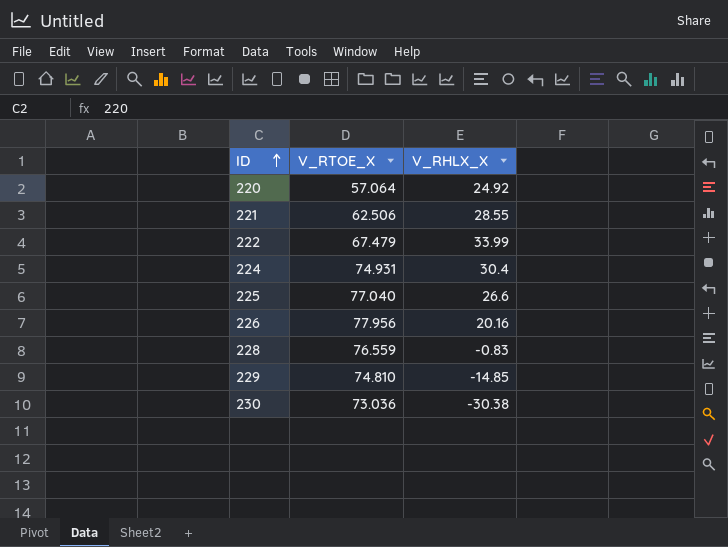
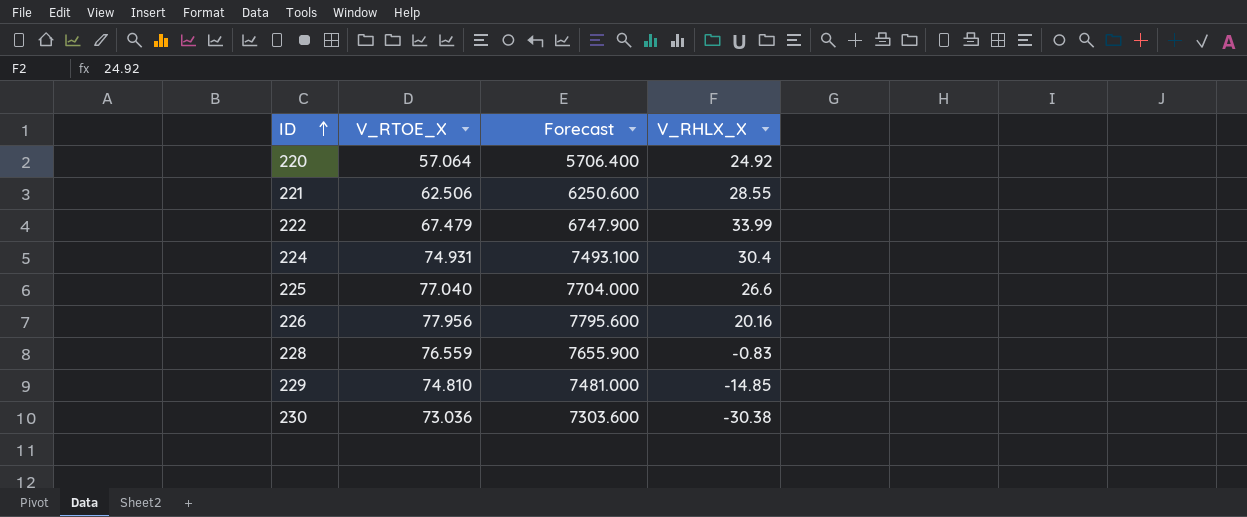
column Forecast | formula: none -> [V_RTOE_X] * 100

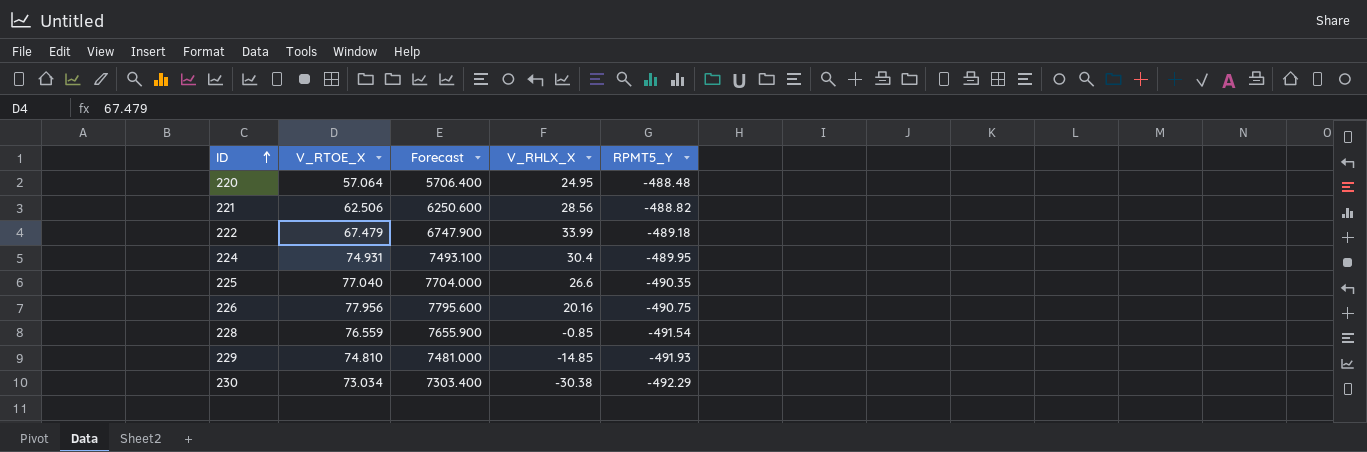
column RPMT5_Y | position: none -> 5
220 | V_RHLX_X: 24.92 -> 24.95
221 | V_RHLX_X: 28.55 -> 28.56
228 | V_RHLX_X: -0.83 -> -0.85
230 | V_RTOE_X: 73.036 -> 73.034
230 | Forecast: 7303.600 -> 7303.400

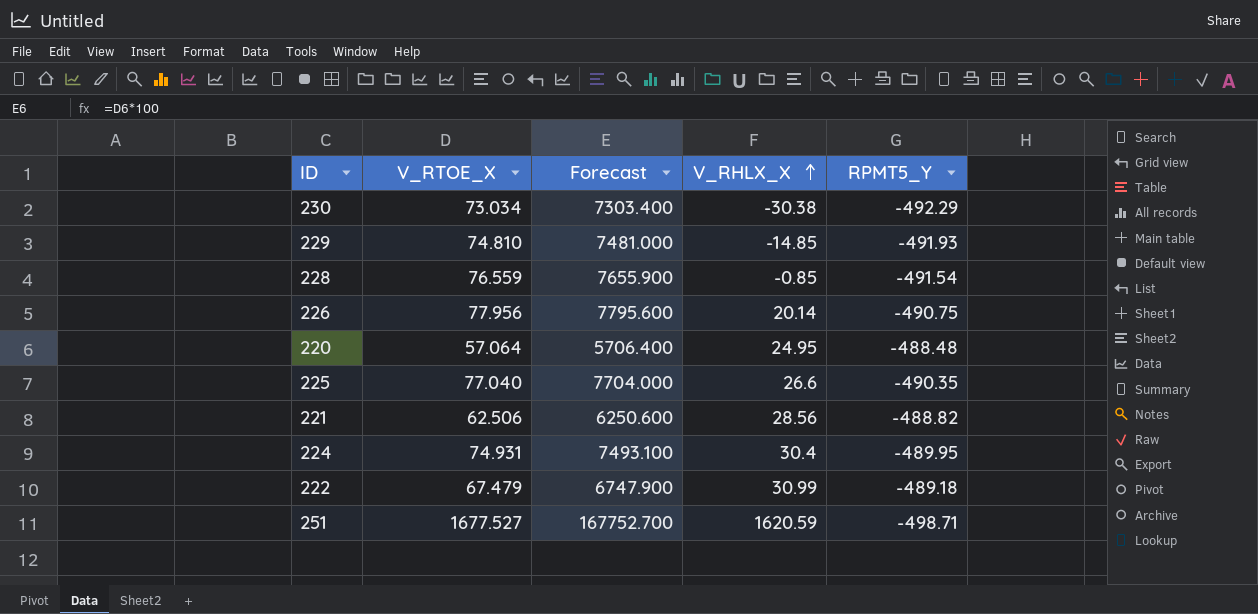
row order: ID ascending -> V_RHLX_X ascending
226 | V_RHLX_X: 20.16 -> 20.14
222 | V_RHLX_X: 33.99 -> 30.99
row 251: none -> 1677.527 | 167752.700 | 1620.59 | -498.71

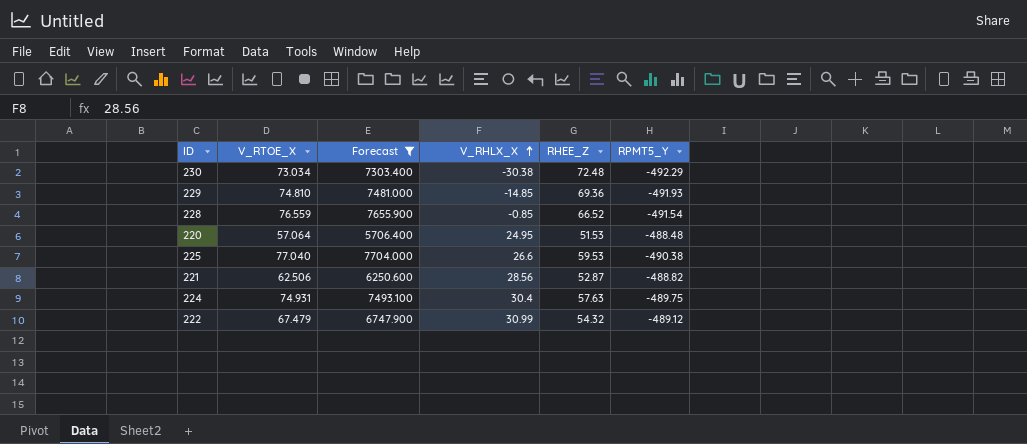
filter: none -> Forecast <= 7704.000
column RHEE_Z | position: none -> 5
225 | RPMT5_Y: -490.35 -> -490.38
224 | RPMT5_Y: -489.95 -> -489.75
222 | RPMT5_Y: -489.18 -> -489.12

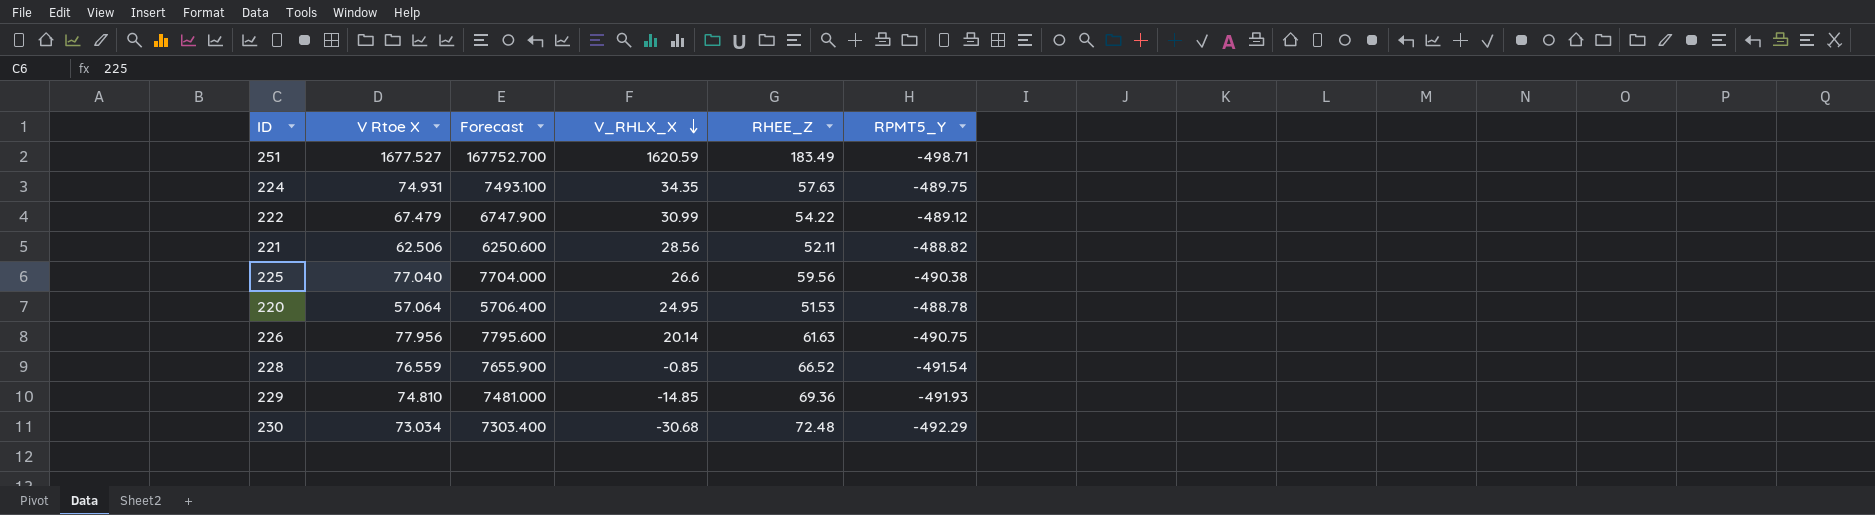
filter: Forecast <= 7704.000 -> none
row order: V_RHLX_X ascending -> V_RHLX_X descending
column name: V_RTOE_X -> V Rtoe X
224 | V_RHLX_X: 30.4 -> 34.35
222 | RHEE_Z: 54.32 -> 54.22
221 | RHEE_Z: 52.87 -> 52.11
225 | RHEE_Z: 59.53 -> 59.56
220 | RPMT5_Y: -488.48 -> -488.78
230 | V_RHLX_X: -30.38 -> -30.68

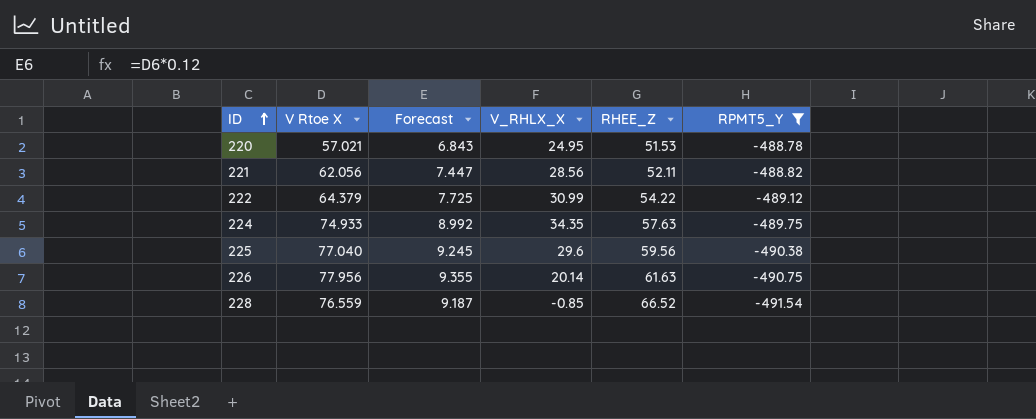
filter: none -> RPMT5_Y >= -491.54
row order: V_RHLX_X descending -> ID ascending
column Forecast | formula: [V Rtoe X] * 100 -> [V Rtoe X] * 0.12
220 | V Rtoe X: 57.064 -> 57.021
221 | V Rtoe X: 62.506 -> 62.056
222 | V Rtoe X: 67.479 -> 64.379
224 | V Rtoe X: 74.931 -> 74.933
225 | V_RHLX_X: 26.6 -> 29.6

